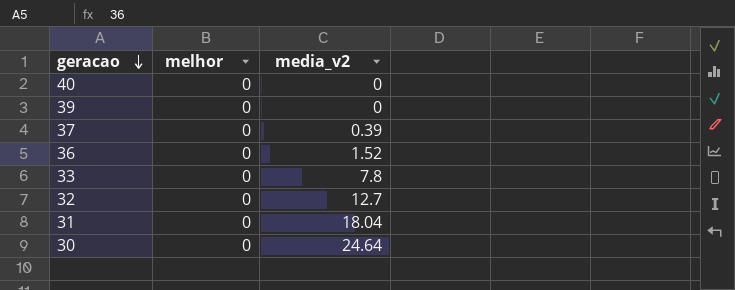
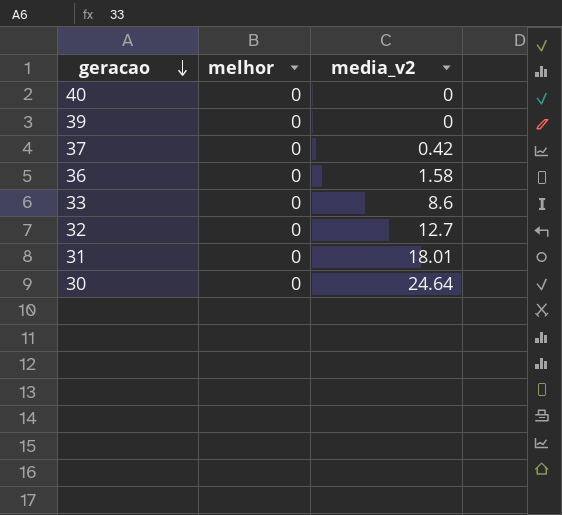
37 | media_v2: 0.39 -> 0.42
36 | media_v2: 1.52 -> 1.58
33 | media_v2: 7.8 -> 8.6
31 | media_v2: 18.04 -> 18.01

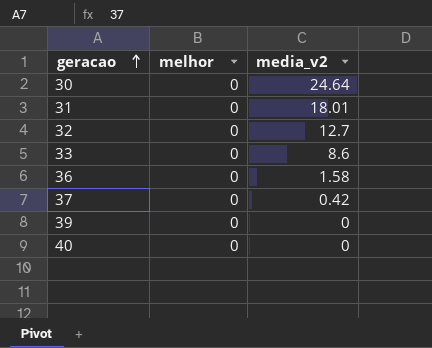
row order: geracao descending -> geracao ascending

